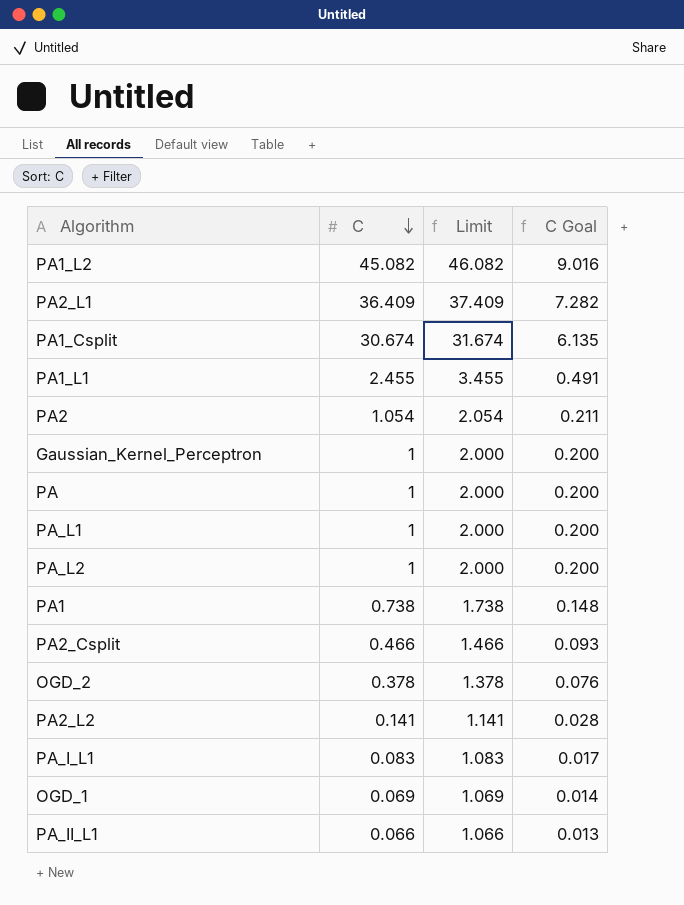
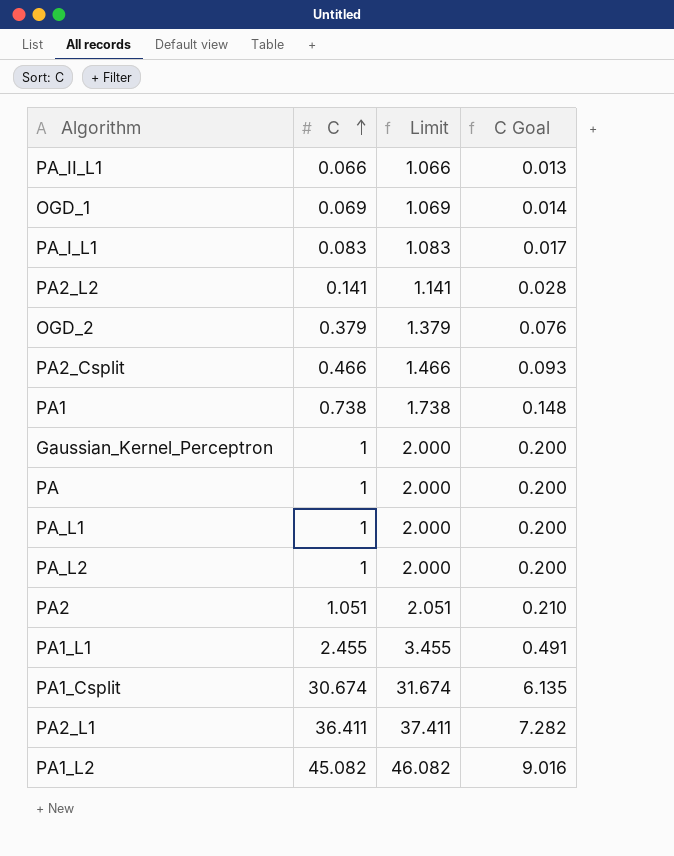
row order: C descending -> C ascending
OGD_2 | C: 0.378 -> 0.379
OGD_2 | Limit: 1.378 -> 1.379
PA2 | C: 1.054 -> 1.051
PA2 | Limit: 2.054 -> 2.051
PA2 | C Goal: 0.211 -> 0.210
PA2_L1 | C: 36.409 -> 36.411
PA2_L1 | Limit: 37.409 -> 37.411

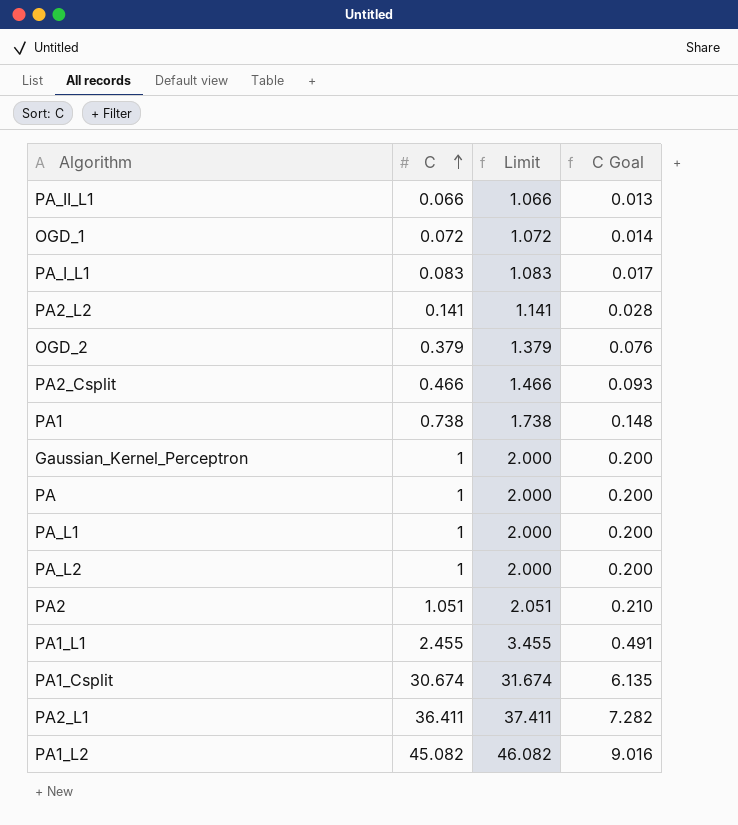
OGD_1 | C: 0.069 -> 0.072
OGD_1 | Limit: 1.069 -> 1.072

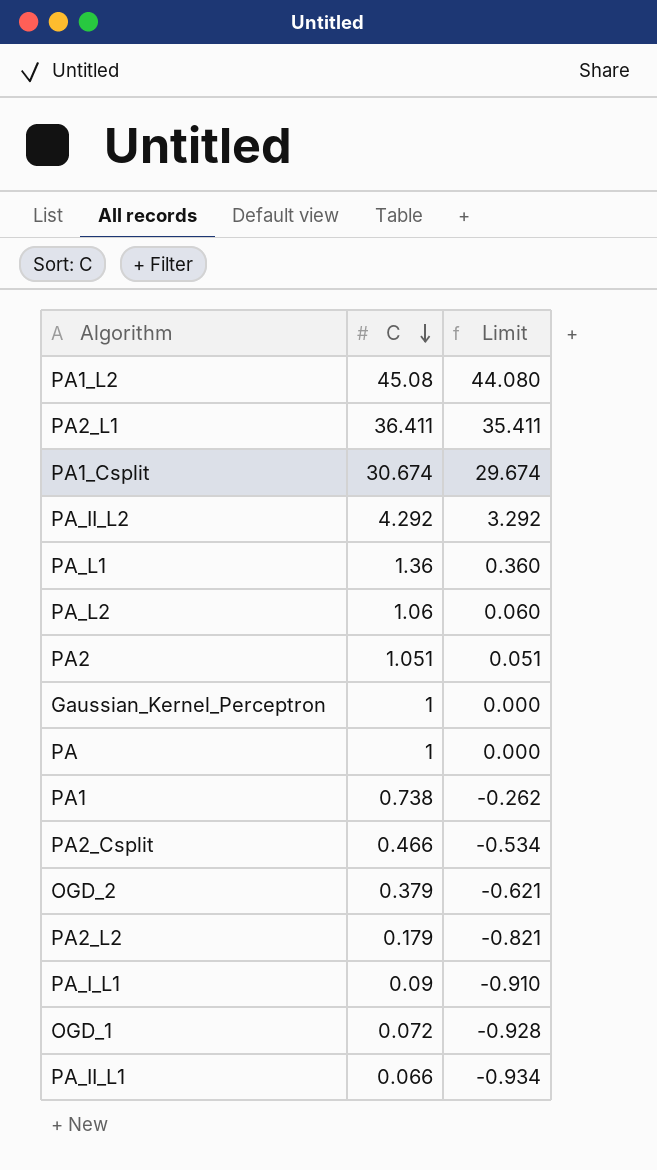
row order: C ascending -> C descending
column C Goal | formula: [C] * 0.2 -> none
column Limit | formula: [C] + 1 -> [C] - 1
row PA1_L1: 2.455 | 3.455 | 0.491 -> none
PA1_L2 | C: 45.082 -> 45.08
row PA_II_L2: none -> 4.292 | 3.292
PA_L1 | C: 1 -> 1.36
PA_L2 | C: 1 -> 1.06
PA2_L2 | C: 0.141 -> 0.179
PA_I_L1 | C: 0.083 -> 0.09

